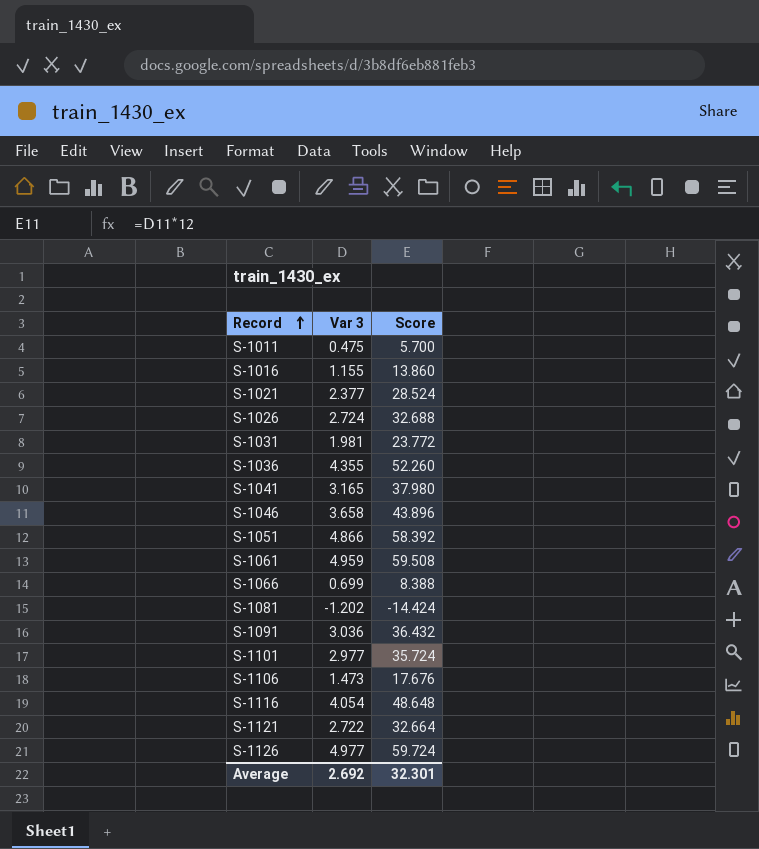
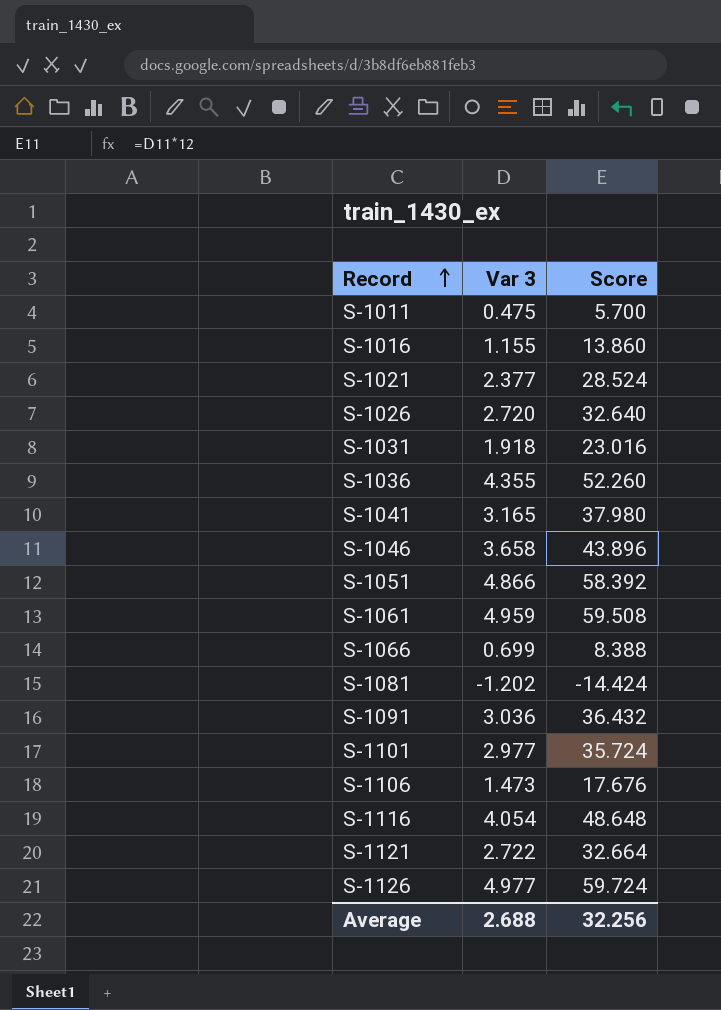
S-1026 | Var 3: 2.724 -> 2.720
S-1026 | Score: 32.688 -> 32.640
S-1031 | Var 3: 1.981 -> 1.918
S-1031 | Score: 23.772 -> 23.016
Average | Var 3: 2.692 -> 2.688
Average | Score: 32.301 -> 32.256

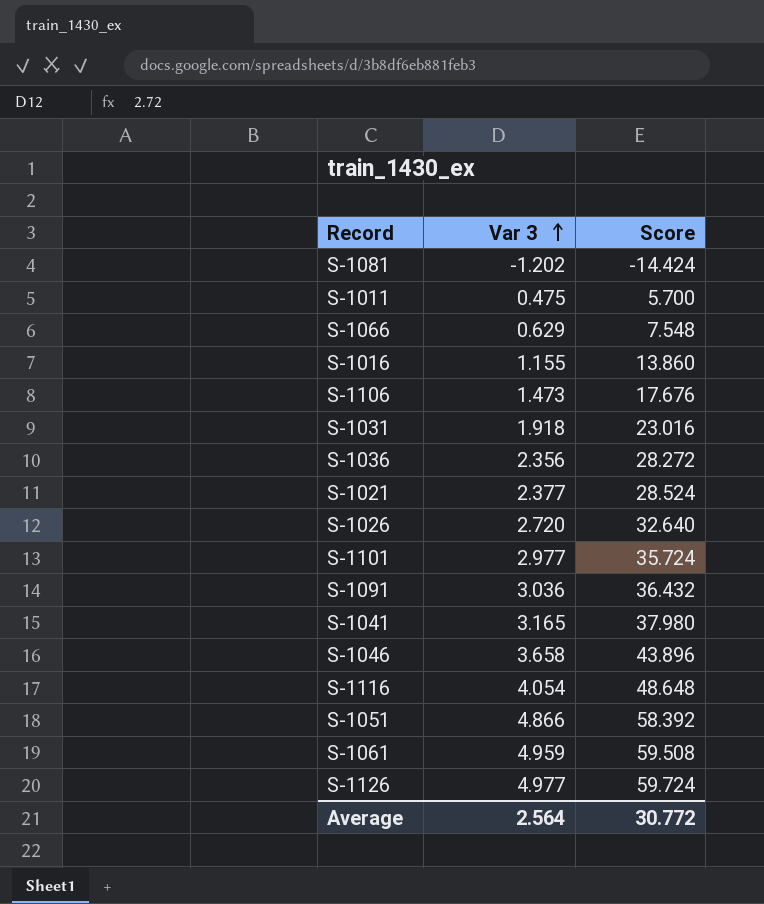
row order: Record ascending -> Var 3 ascending
row S-1121: 2.722 | 32.664 -> none
S-1066 | Var 3: 0.699 -> 0.629
S-1066 | Score: 8.388 -> 7.548
S-1036 | Var 3: 4.355 -> 2.356
S-1036 | Score: 52.260 -> 28.272
Average | Var 3: 2.688 -> 2.564
Average | Score: 32.256 -> 30.772

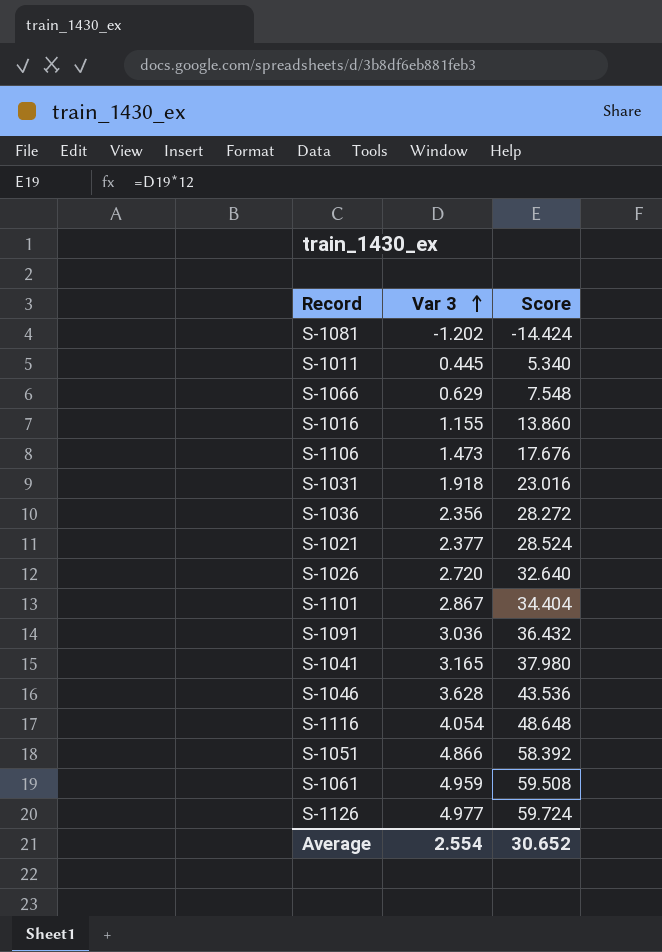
S-1011 | Var 3: 0.475 -> 0.445
S-1011 | Score: 5.700 -> 5.340
S-1101 | Var 3: 2.977 -> 2.867
S-1101 | Score: 35.724 -> 34.404
S-1046 | Var 3: 3.658 -> 3.628
S-1046 | Score: 43.896 -> 43.536
Average | Var 3: 2.564 -> 2.554
Average | Score: 30.772 -> 30.652

